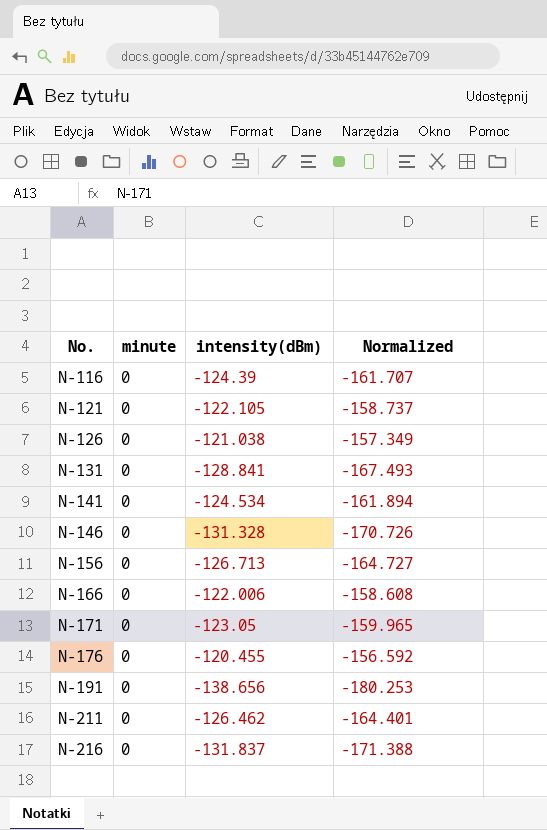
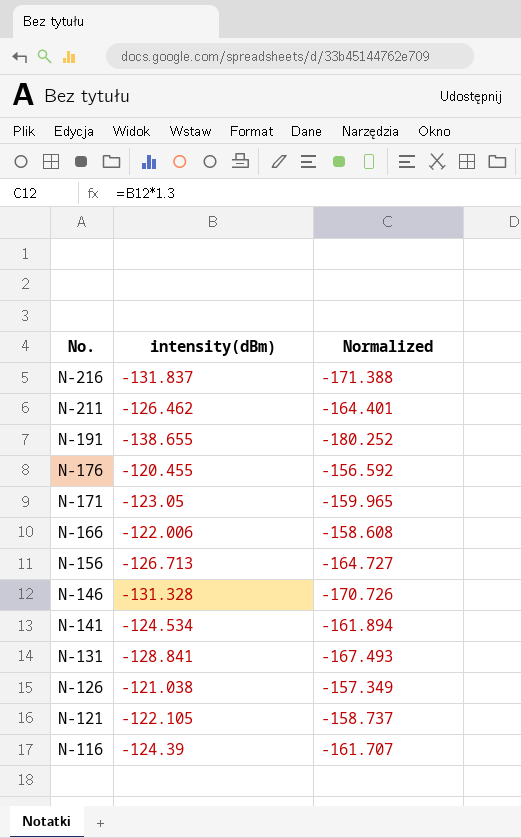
row order: No. ascending -> No. descending
column minute | position: 2 -> none
N-191 | intensity(dBm): -138.656 -> -138.655
N-191 | Normalized: -180.253 -> -180.252

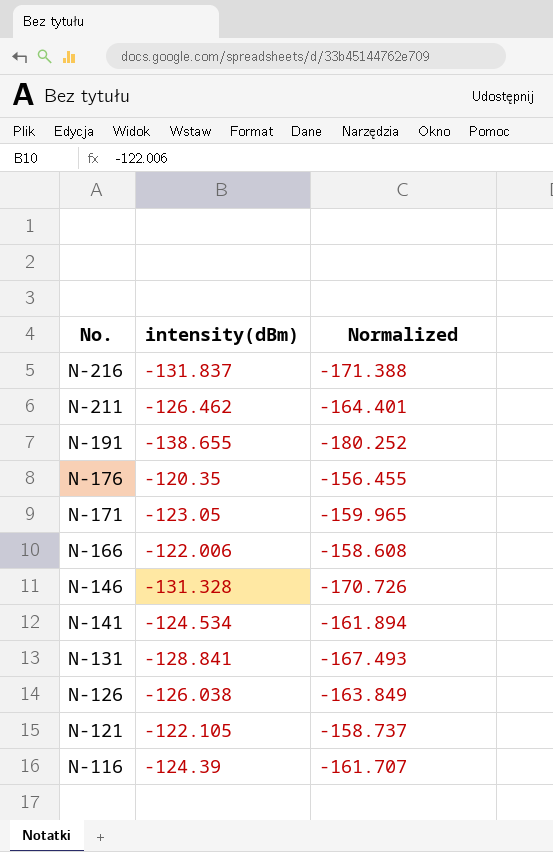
row N-156: -126.713 | -164.727 -> none
N-176 | intensity(dBm): -120.455 -> -120.35
N-176 | Normalized: -156.592 -> -156.455
N-126 | intensity(dBm): -121.038 -> -126.038
N-126 | Normalized: -157.349 -> -163.849

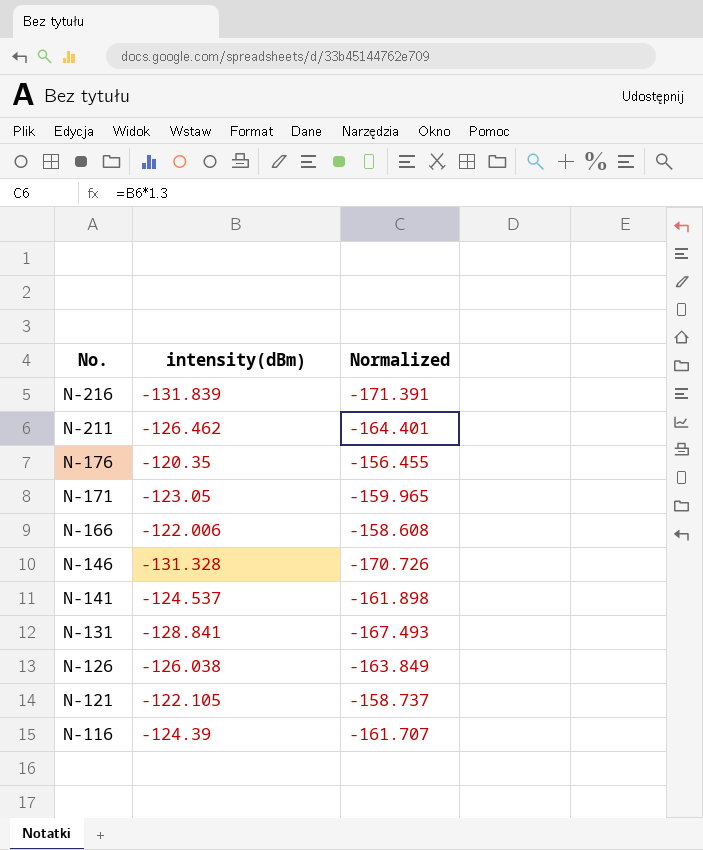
row N-191: -138.655 | -180.252 -> none
N-216 | intensity(dBm): -131.837 -> -131.839
N-216 | Normalized: -171.388 -> -171.391
N-141 | intensity(dBm): -124.534 -> -124.537
N-141 | Normalized: -161.894 -> -161.898

